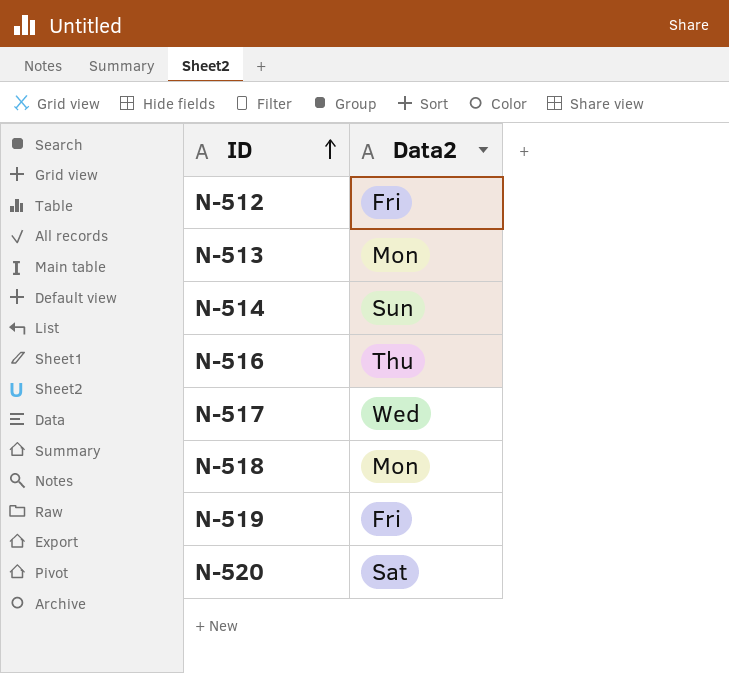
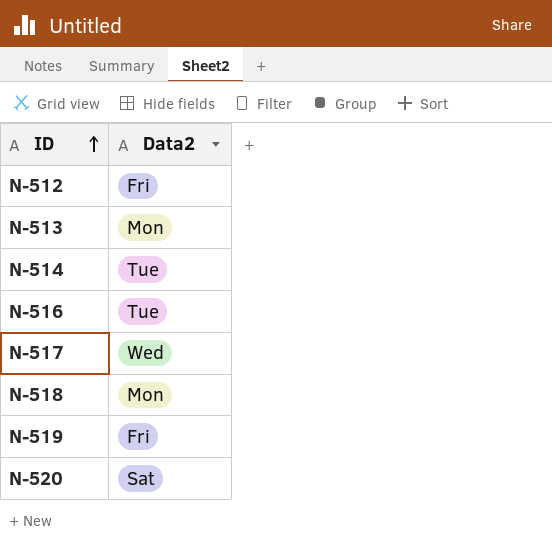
N-514 | Data2: Sun -> Tue
N-516 | Data2: Thu -> Tue

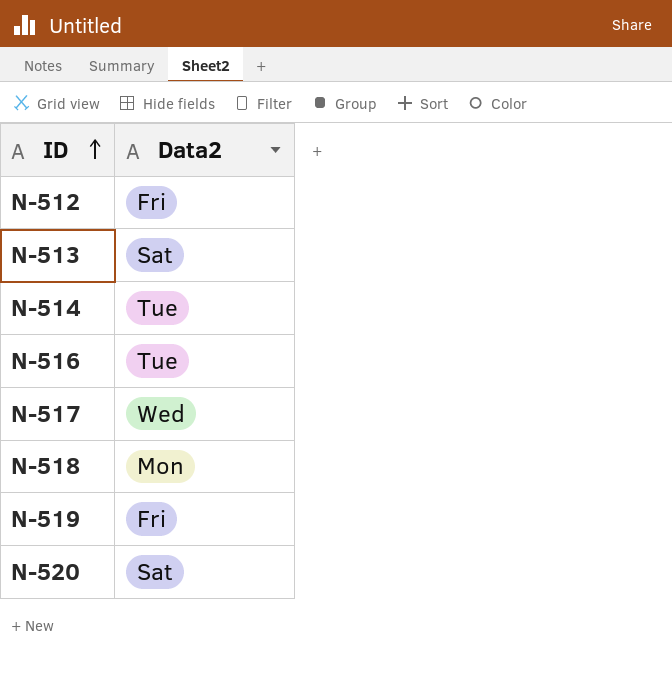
N-513 | Data2: Mon -> Sat

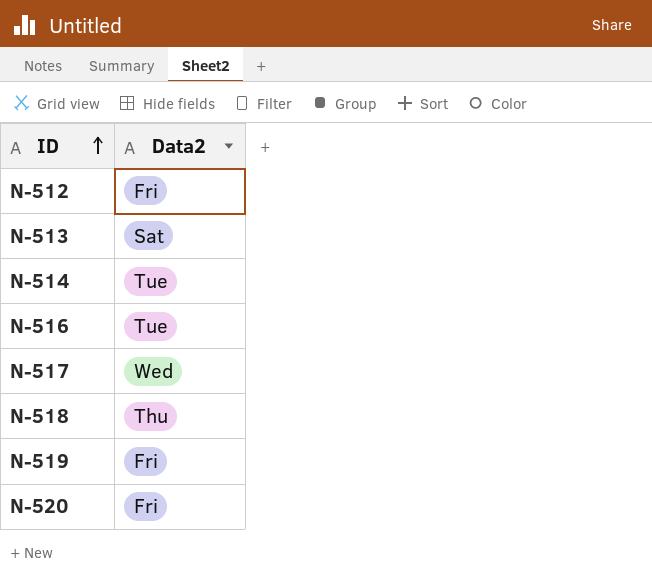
N-518 | Data2: Mon -> Thu
N-520 | Data2: Sat -> Fri

